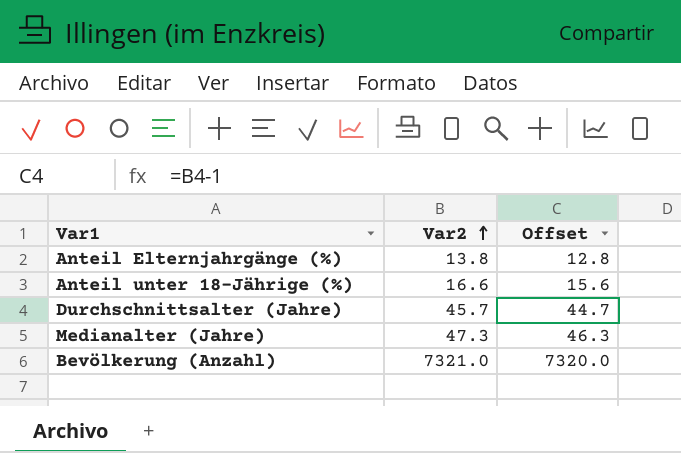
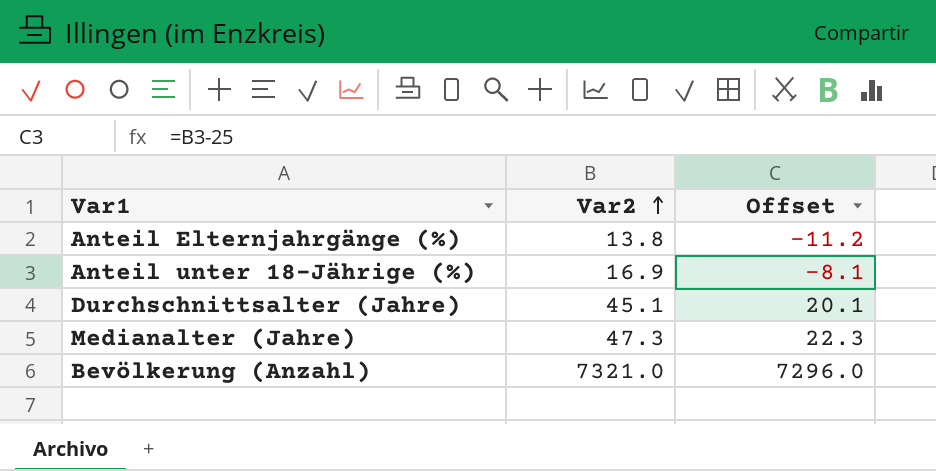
column Offset | formula: [Var2] - 1 -> [Var2] - 25
Anteil unter 18-Jährige (%) | Var2: 16.6 -> 16.9
Durchschnittsalter (Jahre) | Var2: 45.7 -> 45.1

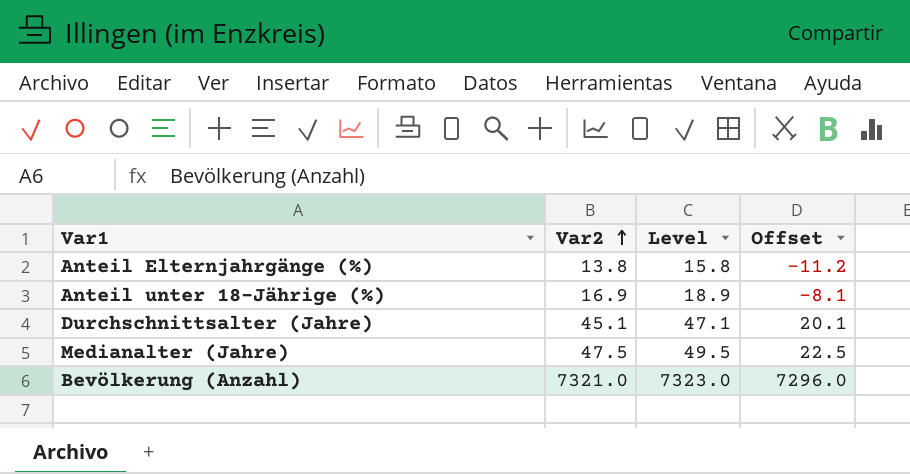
column Level | formula: none -> [Var2] + 2
Medianalter (Jahre) | Var2: 47.3 -> 47.5
Medianalter (Jahre) | Offset: 22.3 -> 22.5

